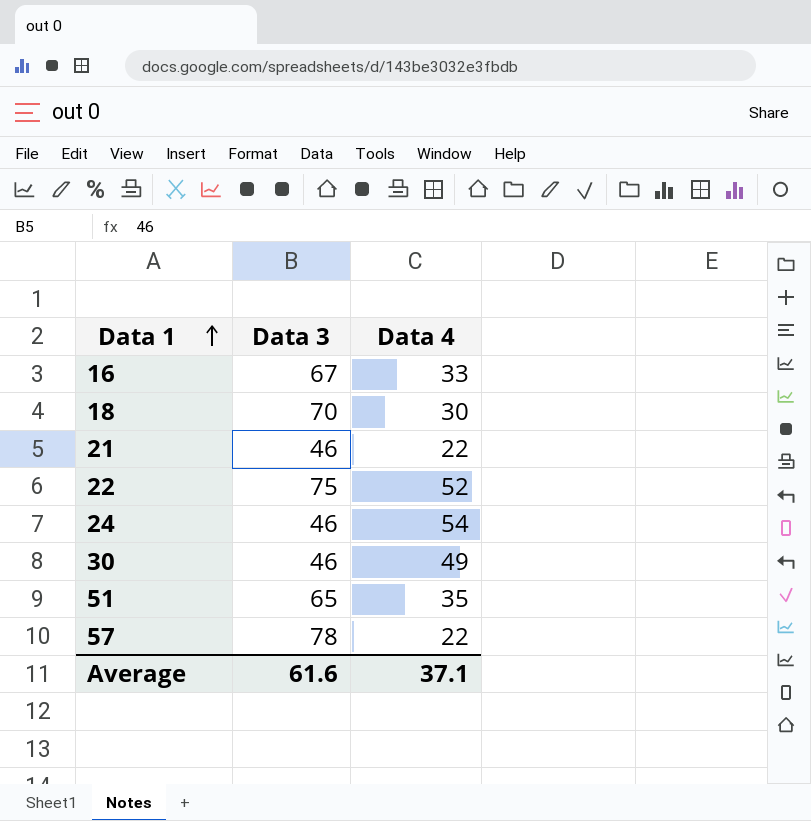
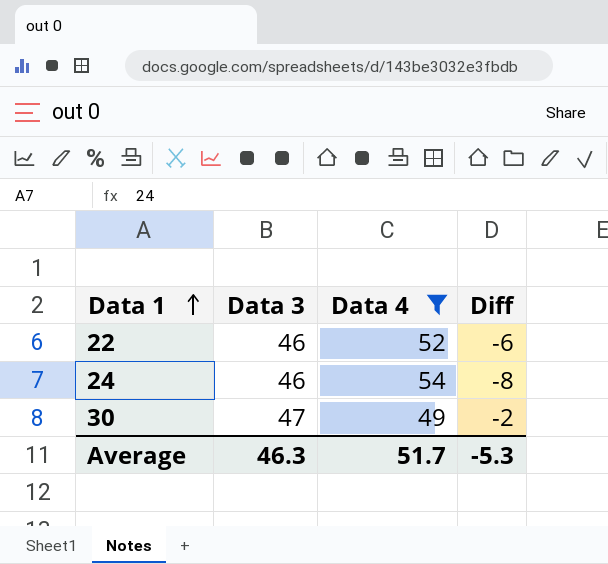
filter: none -> Data 4 >= 49
column Diff | formula: none -> [Data 3] - [Data 4]
22 | Data 3: 75 -> 46
30 | Data 3: 46 -> 47
Average | Data 3: 61.6 -> 46.3
Average | Data 4: 37.1 -> 51.7

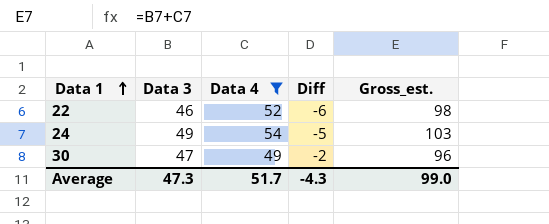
column Gross_est. | formula: none -> [Data 3] + [Data 4]
24 | Data 3: 46 -> 49
24 | Diff: -8 -> -5
Average | Data 3: 46.3 -> 47.3
Average | Diff: -5.3 -> -4.3

